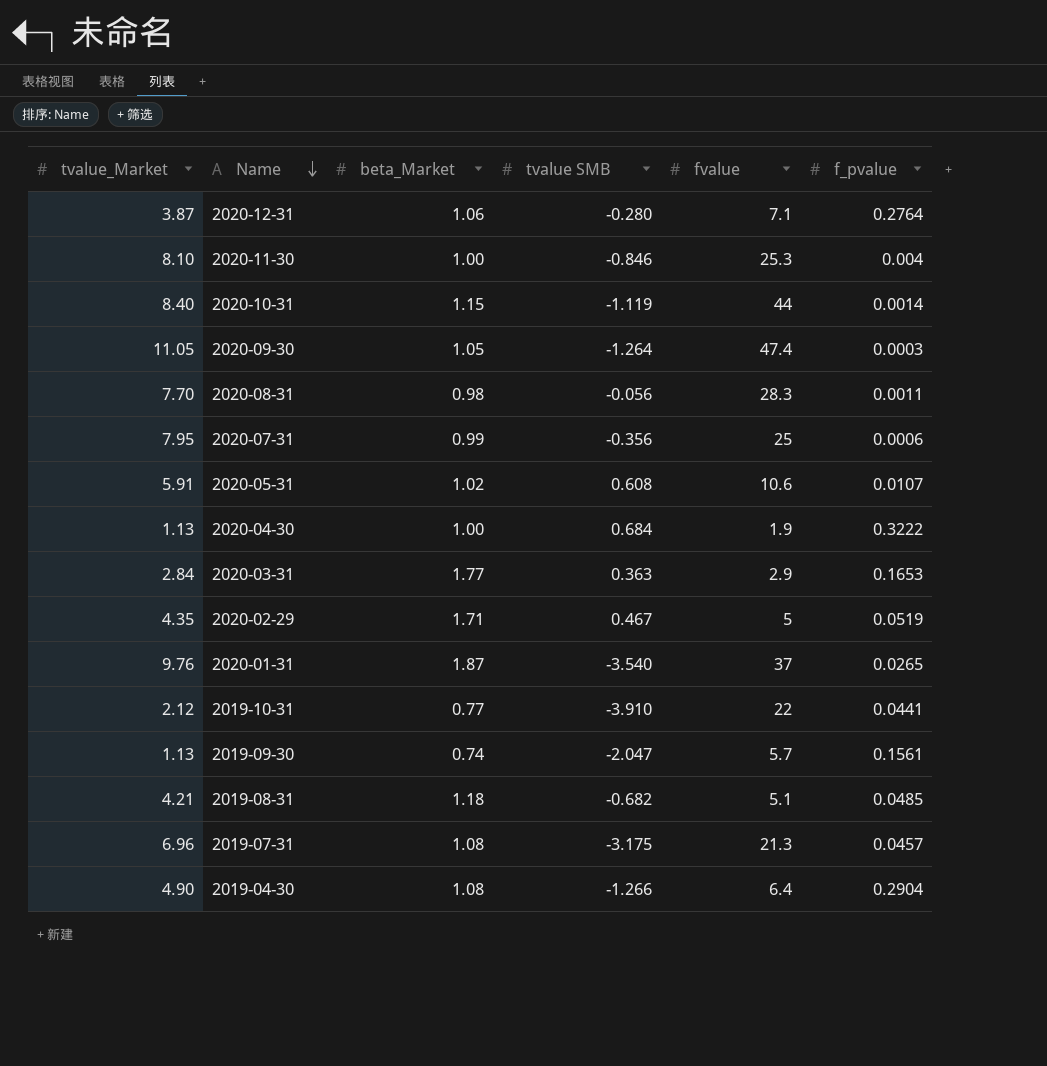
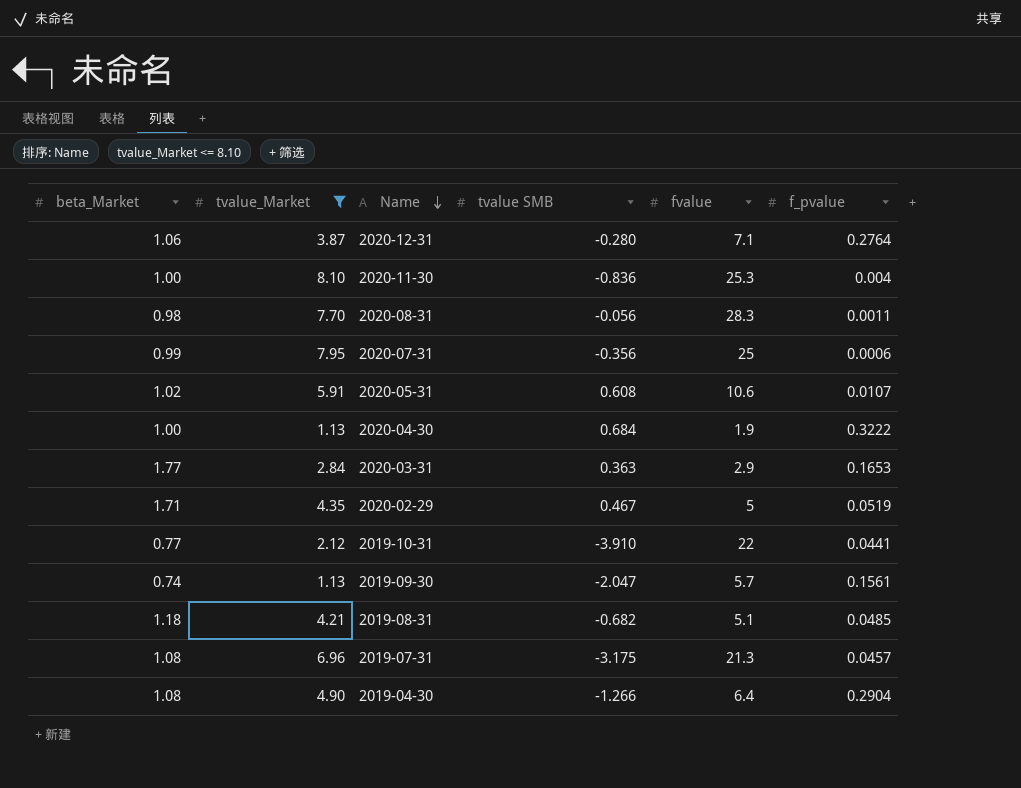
filter: none -> tvalue_Market <= 8.10
column beta_Market | position: 3 -> 1
2020-11-30 | tvalue SMB: -0.846 -> -0.836

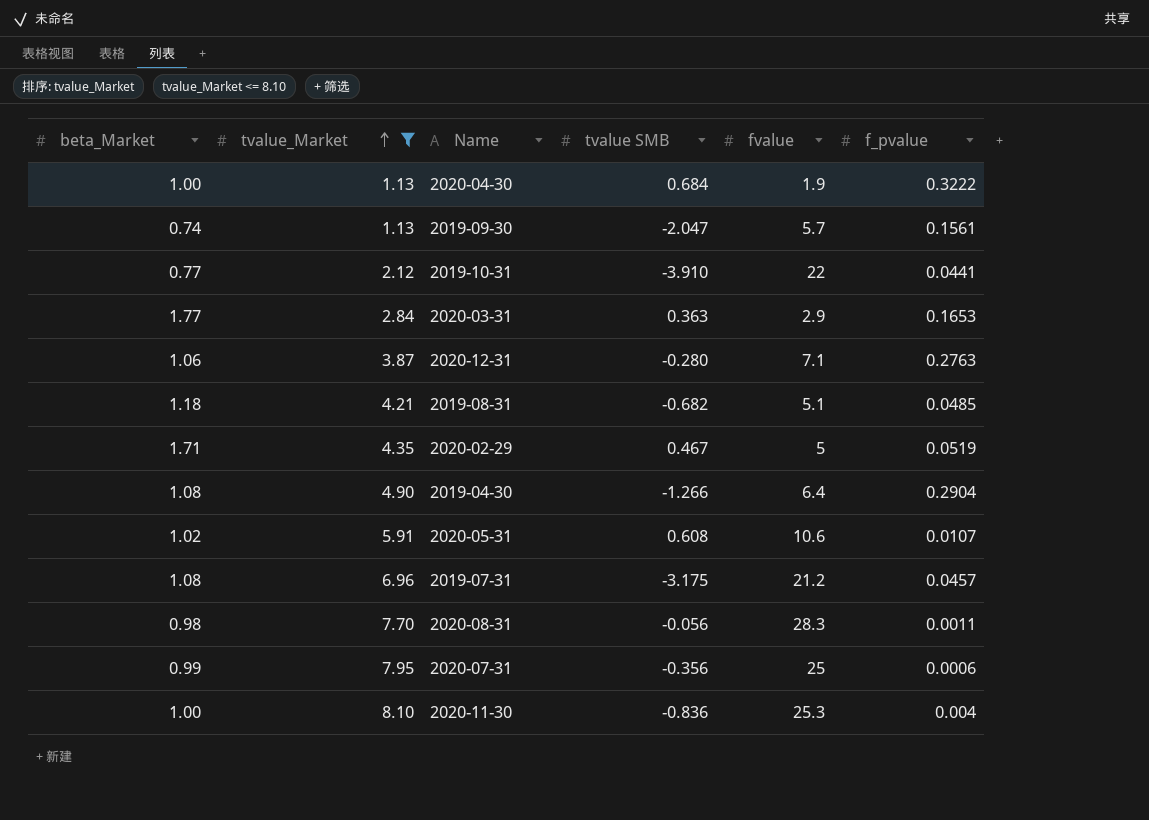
row order: Name descending -> tvalue_Market ascending
2020-12-31 | f_pvalue: 0.2764 -> 0.2763
2019-07-31 | fvalue: 21.3 -> 21.2

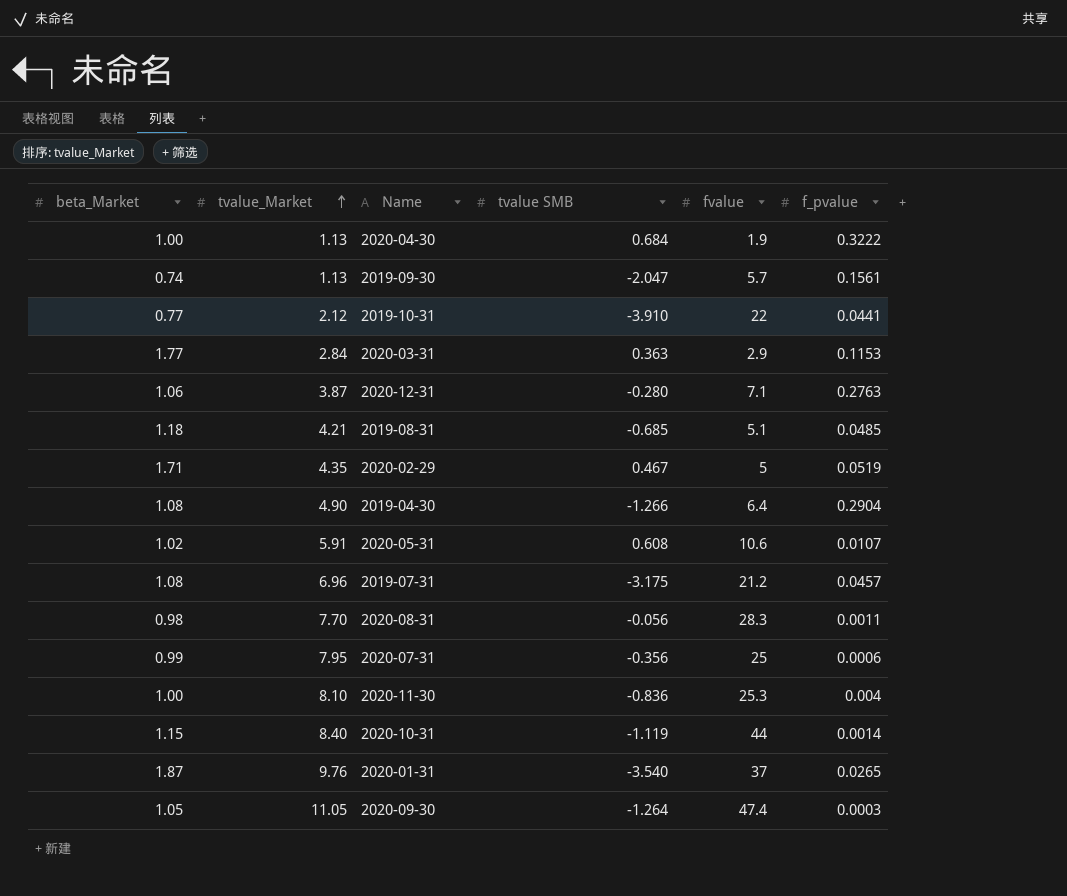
filter: tvalue_Market <= 8.10 -> none
2020-03-31 | f_pvalue: 0.1653 -> 0.1153
2019-08-31 | tvalue SMB: -0.682 -> -0.685

